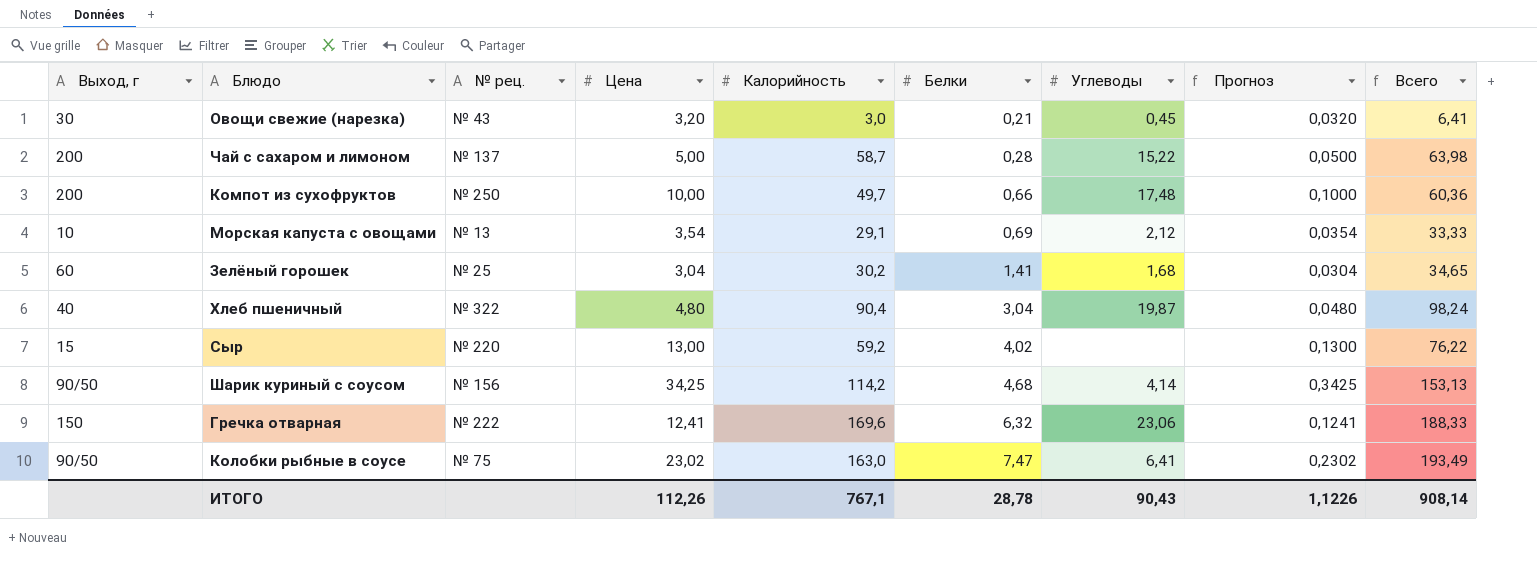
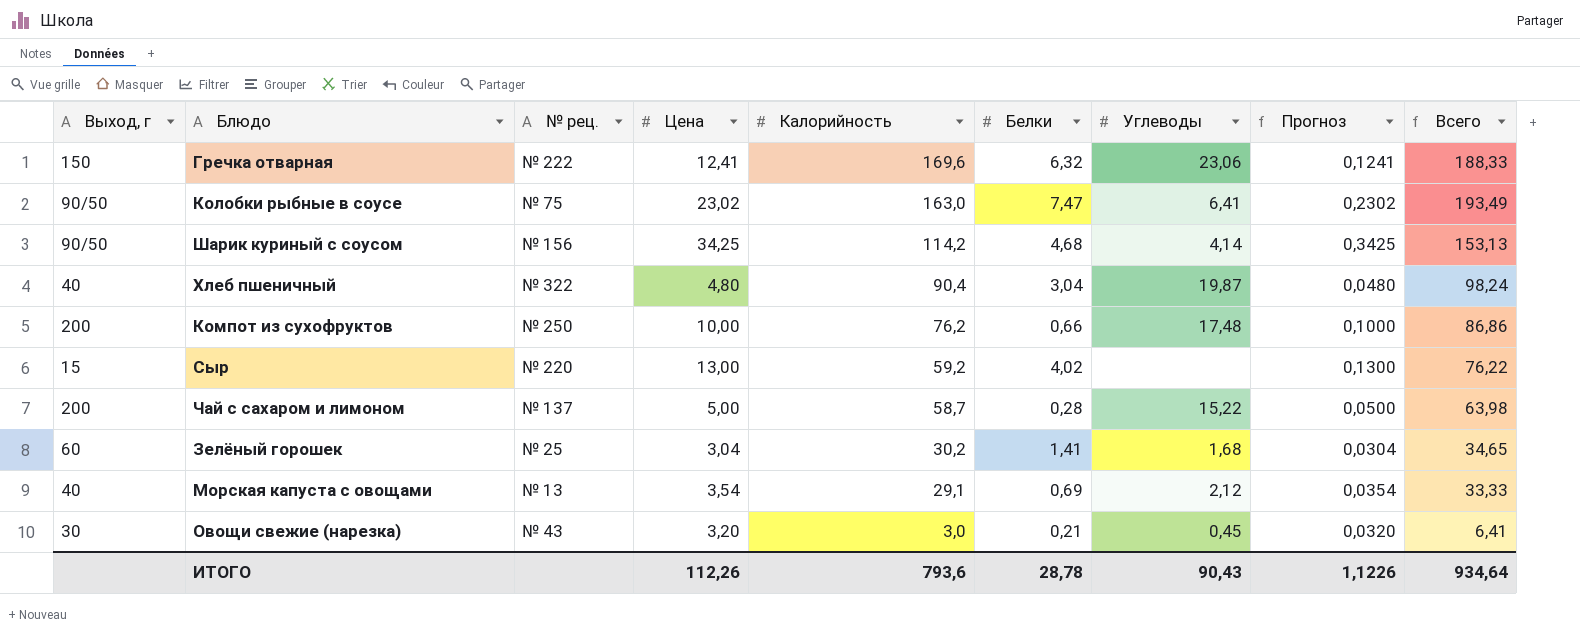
row order: Белки ascending -> Калорийность descending
Компот из сухофруктов | Калорийность: 49,7 -> 76,2
Компот из сухофруктов | Всего: 60,36 -> 86,86
Морская капуста с овощами | Выход, г: 10 -> 40
ИТОГО | Калорийность: 767,1 -> 793,6
ИТОГО | Всего: 908,14 -> 934,64

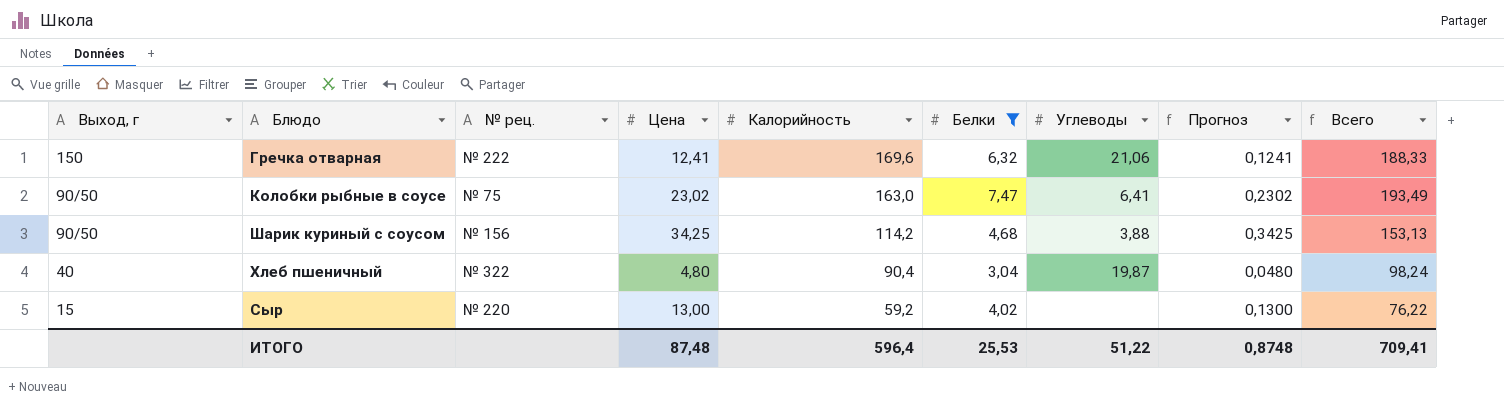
filter: none -> Белки >= 3,04
Гречка отварная | Углеводы: 23,06 -> 21,06
Шарик куриный с соусом | Углеводы: 4,14 -> 3,88
ИТОГО | Цена: 112,26 -> 87,48
ИТОГО | Калорийность: 793,6 -> 596,4
ИТОГО | Белки: 28,78 -> 25,53
ИТОГО | Углеводы: 90,43 -> 51,22
ИТОГО | Прогноз: 1,1226 -> 0,8748
ИТОГО | Всего: 934,64 -> 709,41

